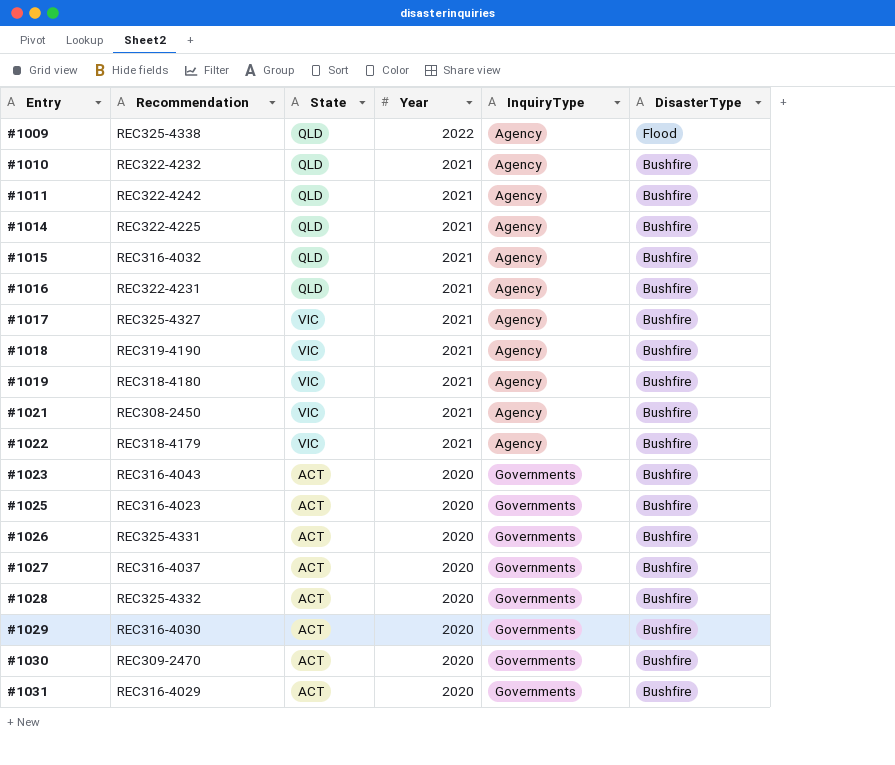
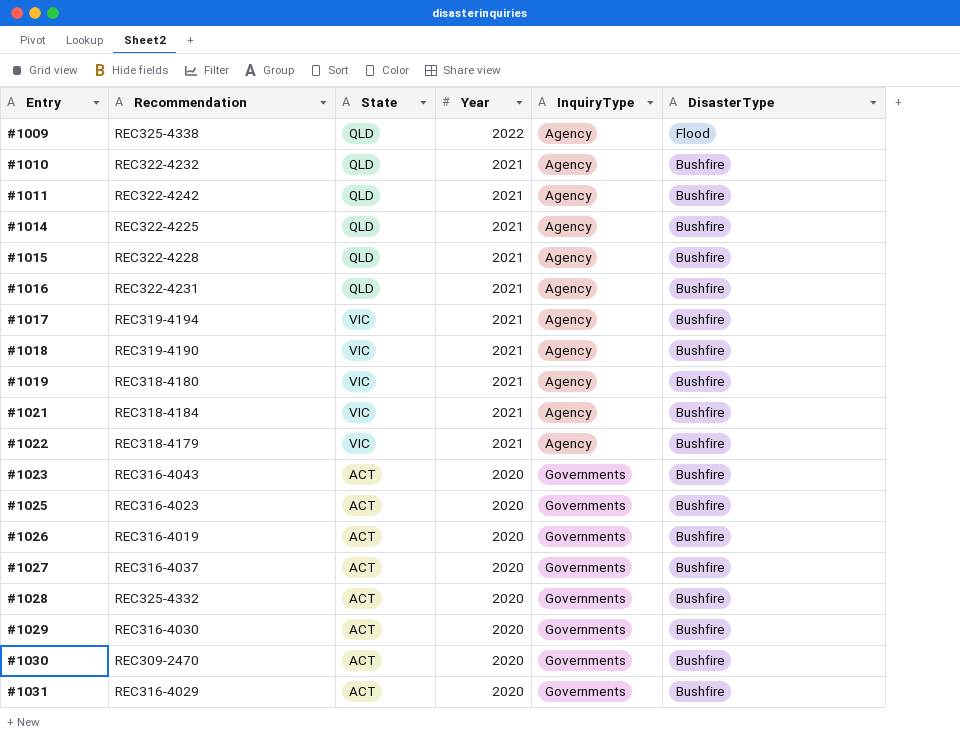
#1015 | Recommendation: REC316-4032 -> REC322-4228
#1017 | Recommendation: REC325-4327 -> REC319-4194
#1021 | Recommendation: REC308-2450 -> REC318-4184
#1026 | Recommendation: REC325-4331 -> REC316-4019

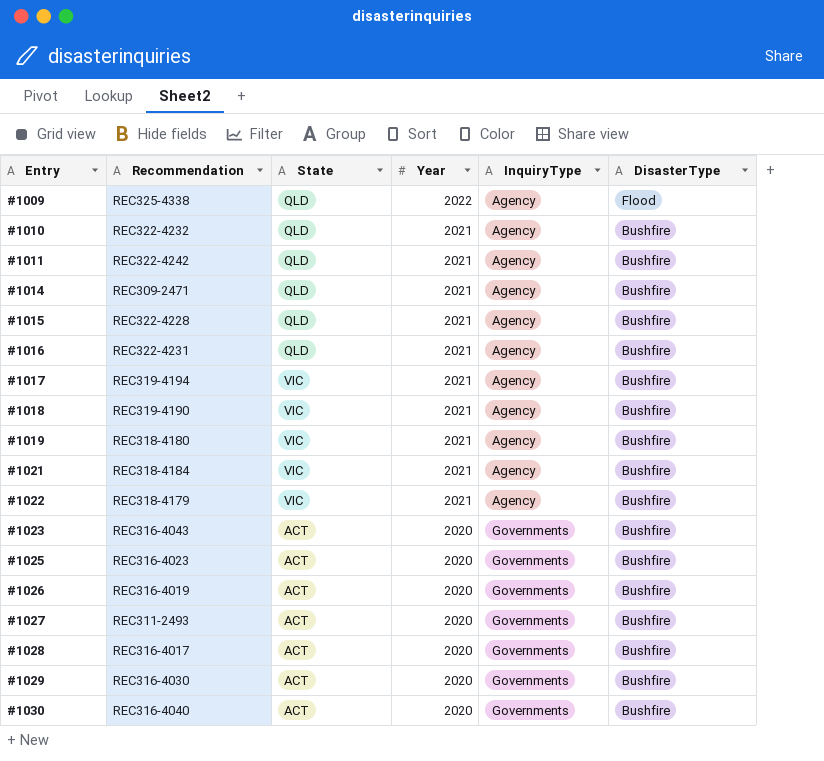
row #1031: REC316-4029 | ACT | 2020 | Governments | Bushfire -> none
#1014 | Recommendation: REC322-4225 -> REC309-2471
#1027 | Recommendation: REC316-4037 -> REC311-2493
#1028 | Recommendation: REC325-4332 -> REC316-4017
#1030 | Recommendation: REC309-2470 -> REC316-4040

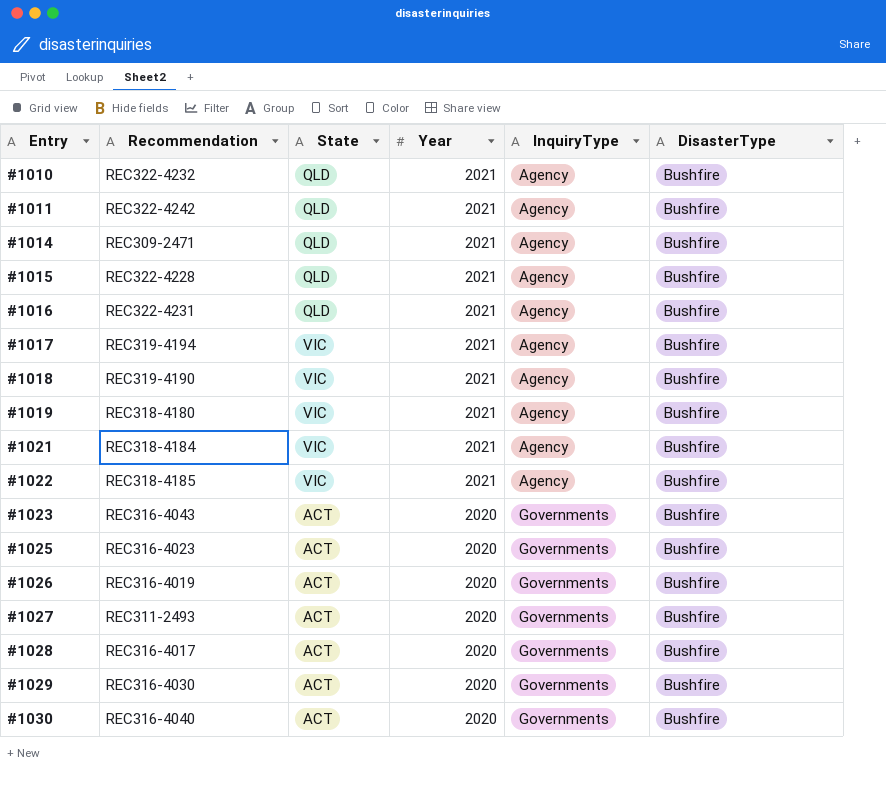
row #1009: REC325-4338 | QLD | 2022 | Agency | Flood -> none
#1022 | Recommendation: REC318-4179 -> REC318-4185

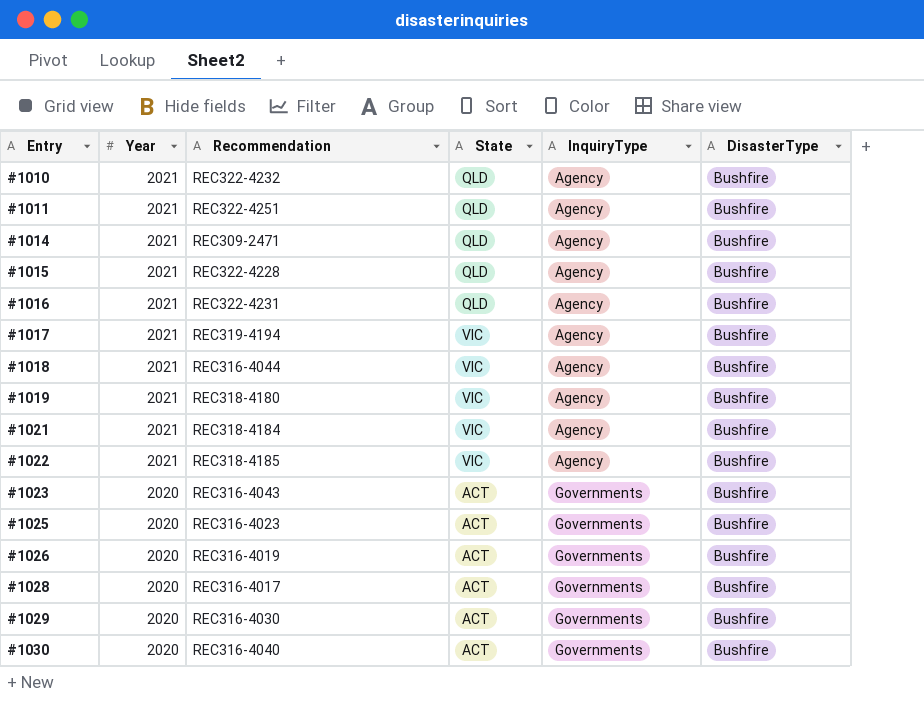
column Year | position: 4 -> 2
row #1027: REC311-2493 | ACT | 2020 | Governments | Bushfire -> none
#1011 | Recommendation: REC322-4242 -> REC322-4251
#1018 | Recommendation: REC319-4190 -> REC316-4044

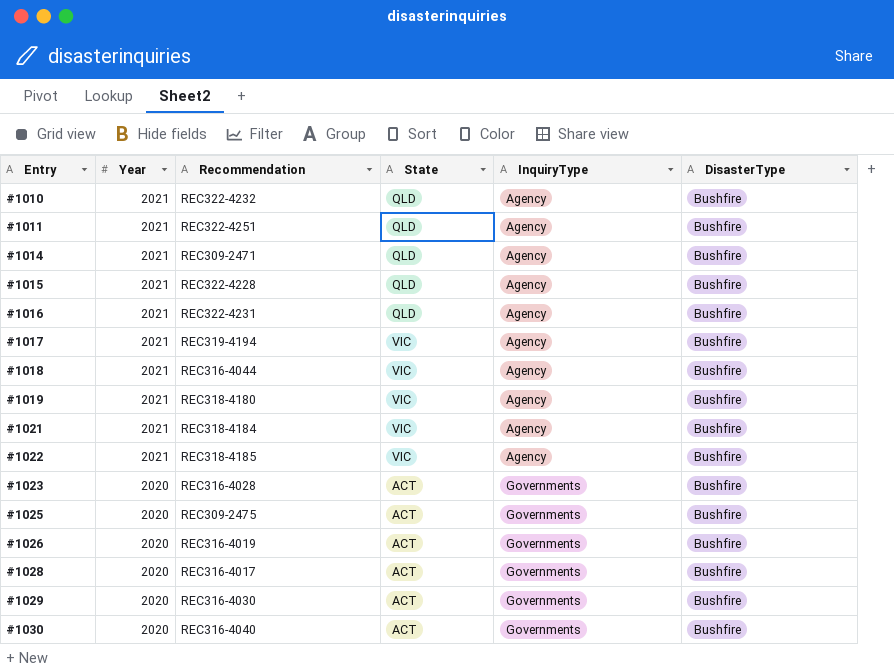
#1023 | Recommendation: REC316-4043 -> REC316-4028
#1025 | Recommendation: REC316-4023 -> REC309-2475

